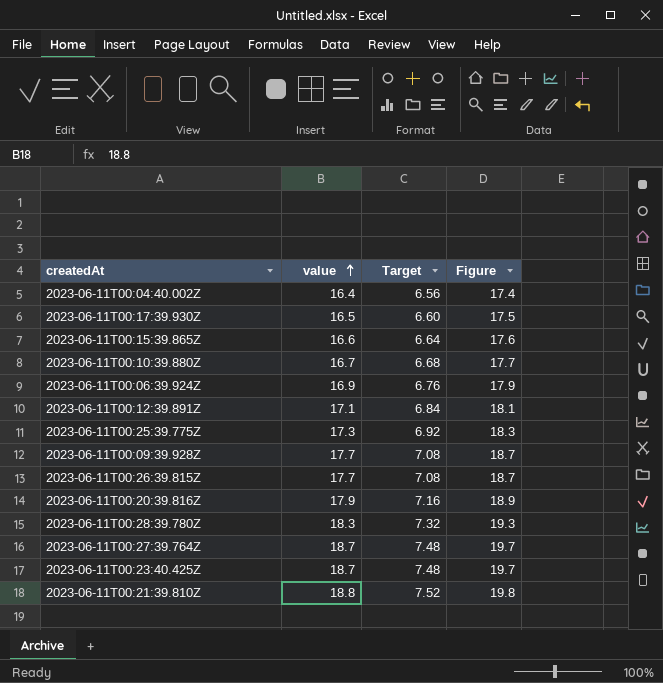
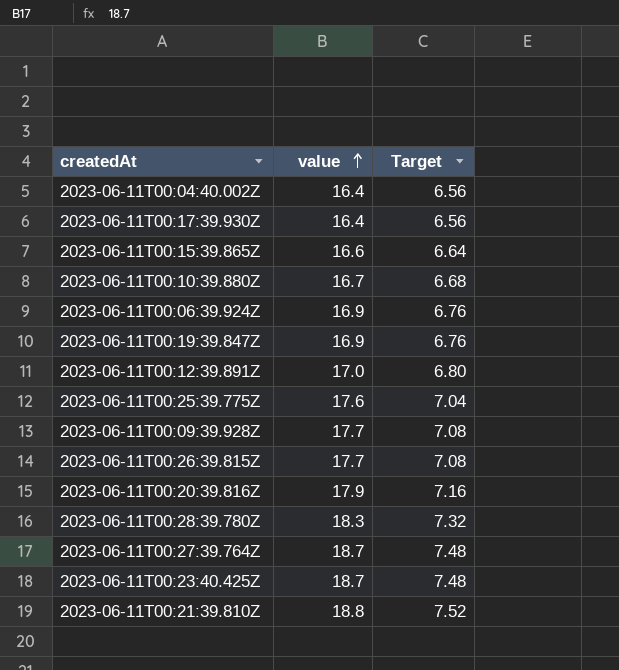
column Figure | formula: [value] + 1 -> none
2023-06-11T00:17:39.930Z | value: 16.5 -> 16.4
2023-06-11T00:17:39.930Z | Target: 6.60 -> 6.56
row 2023-06-11T00:19:39.847Z: none -> 16.9 | 6.76
2023-06-11T00:12:39.891Z | value: 17.1 -> 17.0
2023-06-11T00:12:39.891Z | Target: 6.84 -> 6.80
2023-06-11T00:25:39.775Z | value: 17.3 -> 17.6
2023-06-11T00:25:39.775Z | Target: 6.92 -> 7.04

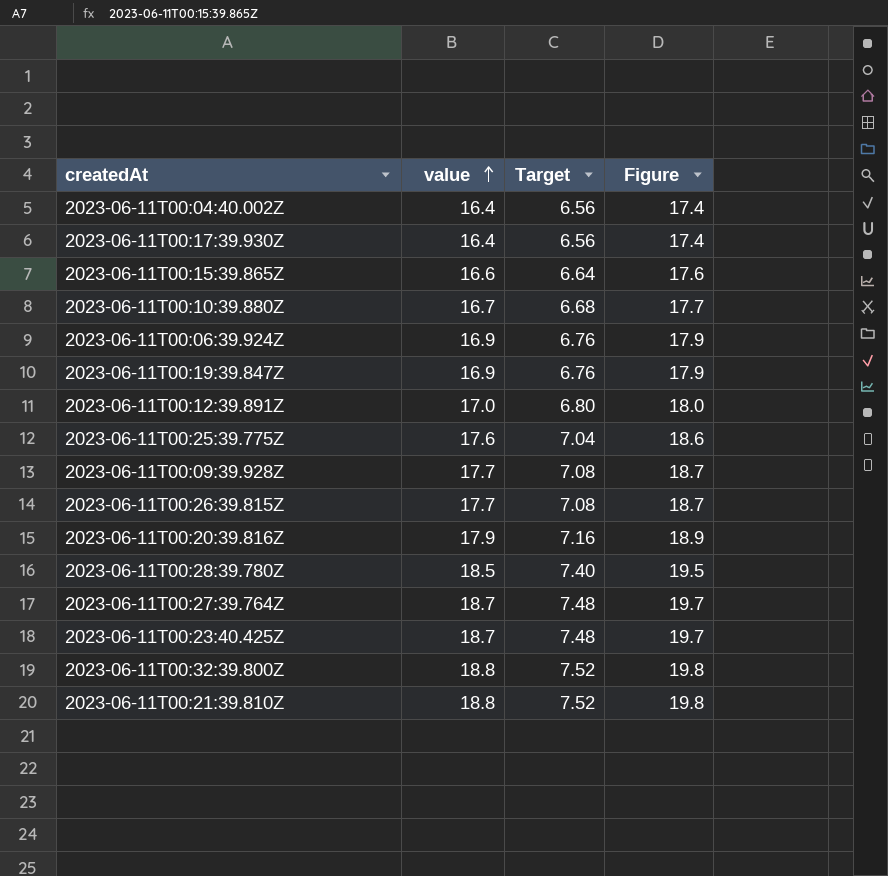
column Figure | formula: none -> [value] + 1
2023-06-11T00:28:39.780Z | value: 18.3 -> 18.5
2023-06-11T00:28:39.780Z | Target: 7.32 -> 7.40
row 2023-06-11T00:32:39.800Z: none -> 18.8 | 7.52 | 19.8

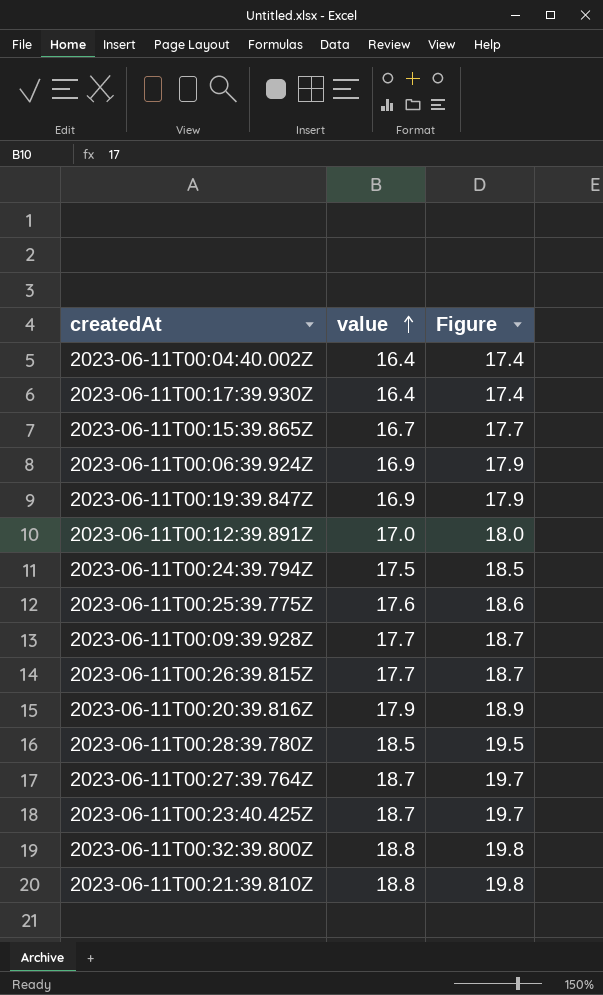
column Target | formula: [value] * 0.4 -> none
row 2023-06-11T00:10:39.880Z: 16.7 | 6.68 | 17.7 -> none
2023-06-11T00:15:39.865Z | value: 16.6 -> 16.7
2023-06-11T00:15:39.865Z | Figure: 17.6 -> 17.7
row 2023-06-11T00:24:39.794Z: none -> 17.5 | 18.5

